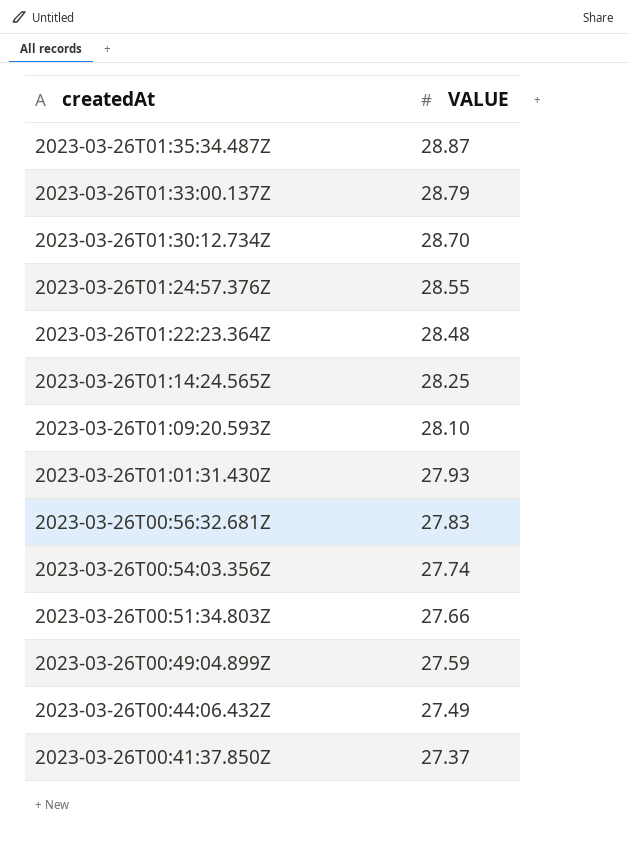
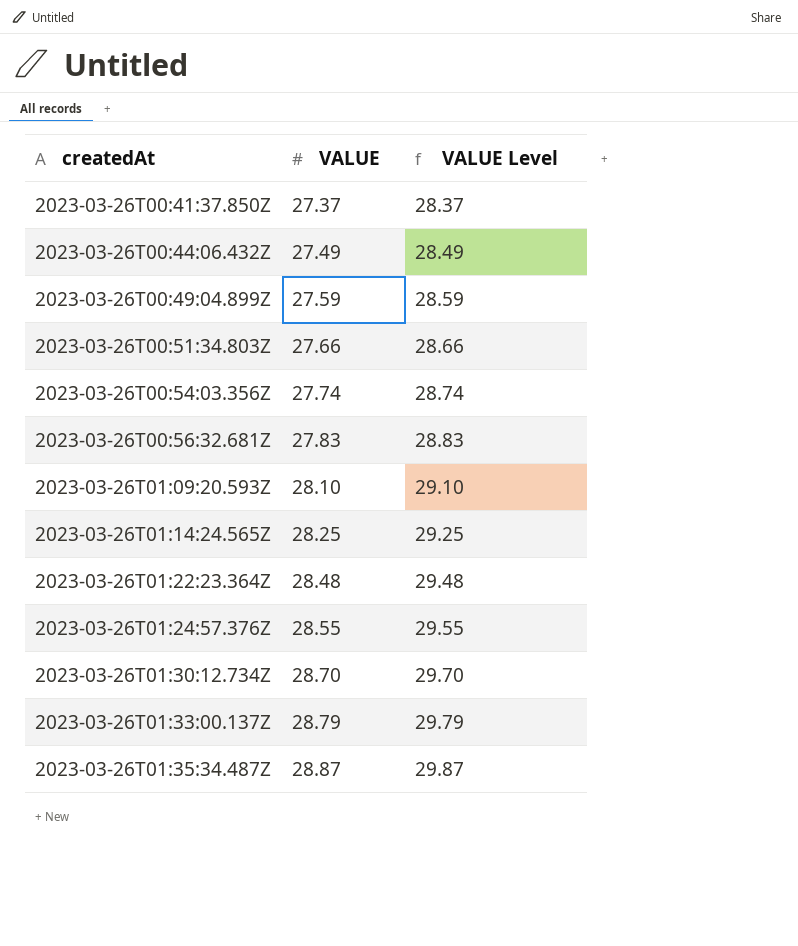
row order: createdAt descending -> createdAt ascending
column VALUE Level | formula: none -> [VALUE] + 1
row 2023-03-26T01:01:31.430Z: 27.93 -> none

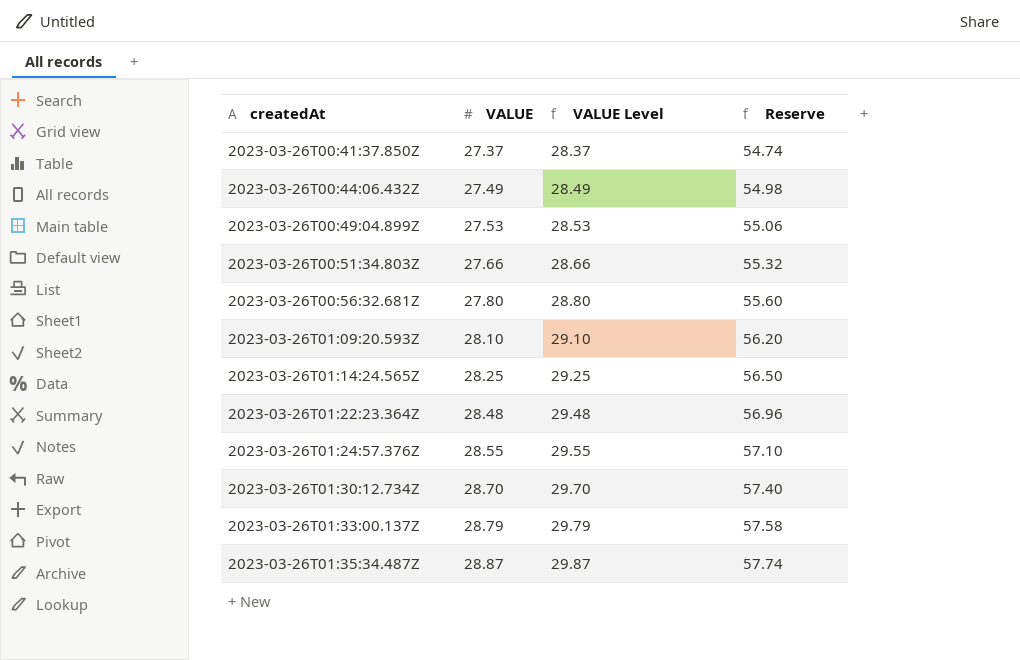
column Reserve | formula: none -> [VALUE] * 2
row 2023-03-26T00:54:03.356Z: 27.74 | 28.74 -> none
2023-03-26T00:49:04.899Z | VALUE: 27.59 -> 27.53
2023-03-26T00:49:04.899Z | VALUE Level: 28.59 -> 28.53
2023-03-26T00:56:32.681Z | VALUE: 27.83 -> 27.80
2023-03-26T00:56:32.681Z | VALUE Level: 28.83 -> 28.80

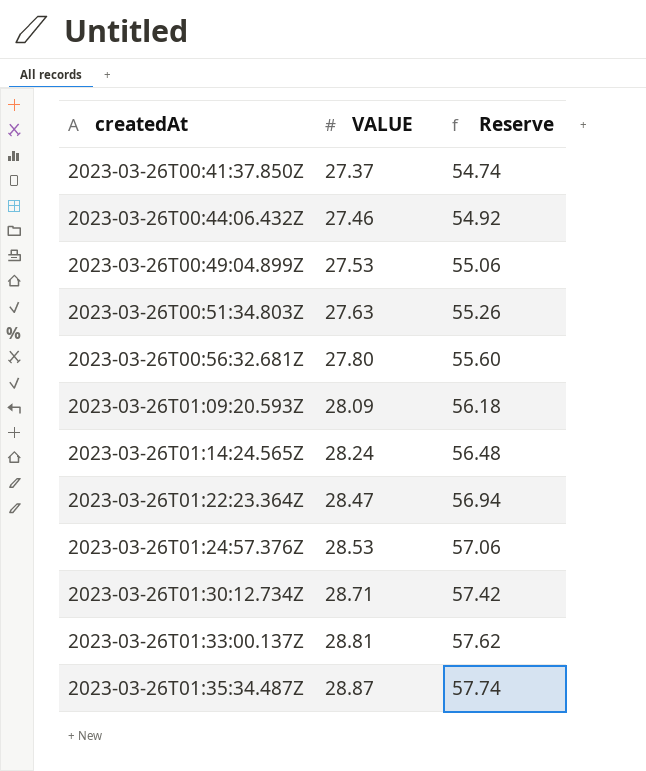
column VALUE Level | formula: [VALUE] + 1 -> none
2023-03-26T00:44:06.432Z | VALUE: 27.49 -> 27.46
2023-03-26T00:44:06.432Z | Reserve: 54.98 -> 54.92
2023-03-26T00:51:34.803Z | VALUE: 27.66 -> 27.63
2023-03-26T00:51:34.803Z | Reserve: 55.32 -> 55.26
2023-03-26T01:09:20.593Z | VALUE: 28.10 -> 28.09
2023-03-26T01:09:20.593Z | Reserve: 56.20 -> 56.18
2023-03-26T01:14:24.565Z | VALUE: 28.25 -> 28.24
2023-03-26T01:14:24.565Z | Reserve: 56.50 -> 56.48
2023-03-26T01:22:23.364Z | VALUE: 28.48 -> 28.47
2023-03-26T01:22:23.364Z | Reserve: 56.96 -> 56.94
2023-03-26T01:24:57.376Z | VALUE: 28.55 -> 28.53
2023-03-26T01:24:57.376Z | Reserve: 57.10 -> 57.06
2023-03-26T01:30:12.734Z | VALUE: 28.70 -> 28.71
2023-03-26T01:30:12.734Z | Reserve: 57.40 -> 57.42
2023-03-26T01:33:00.137Z | VALUE: 28.79 -> 28.81
2023-03-26T01:33:00.137Z | Reserve: 57.58 -> 57.62

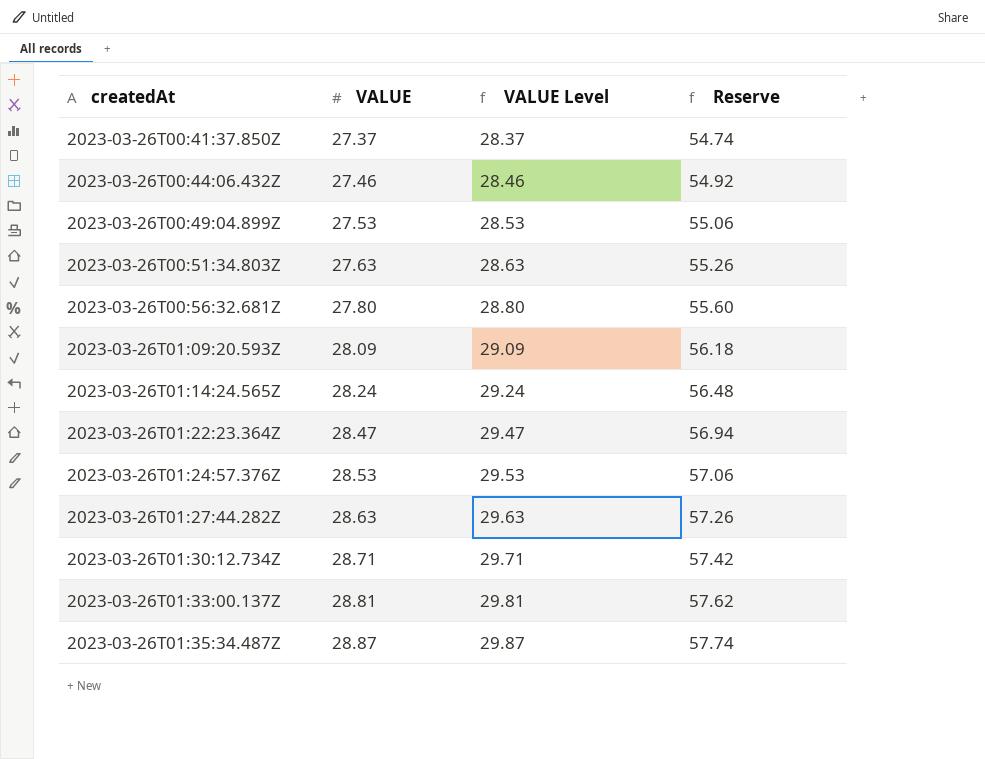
column VALUE Level | formula: none -> [VALUE] + 1
row 2023-03-26T01:27:44.282Z: none -> 28.63 | 29.63 | 57.26

